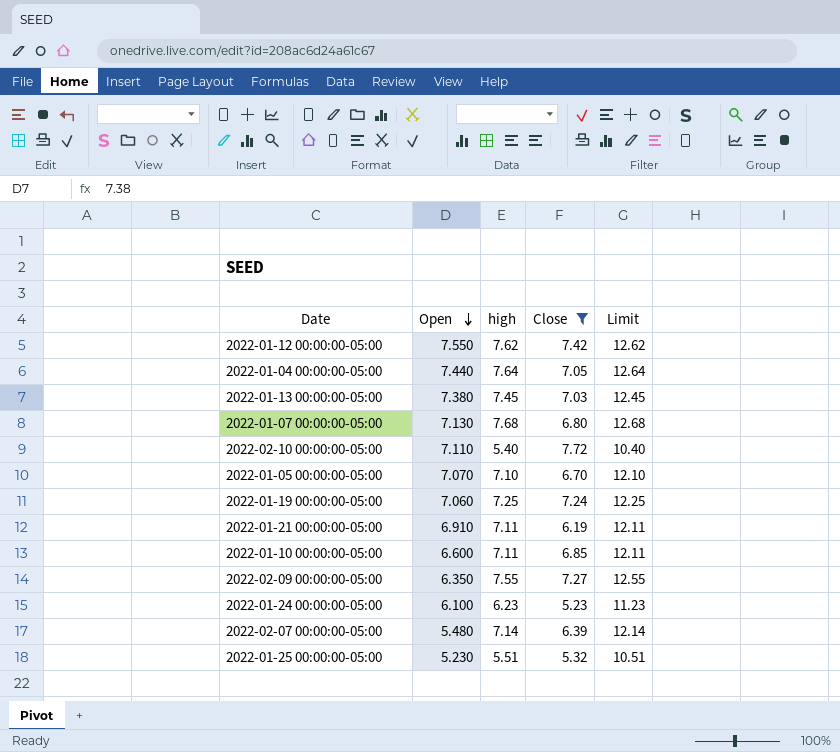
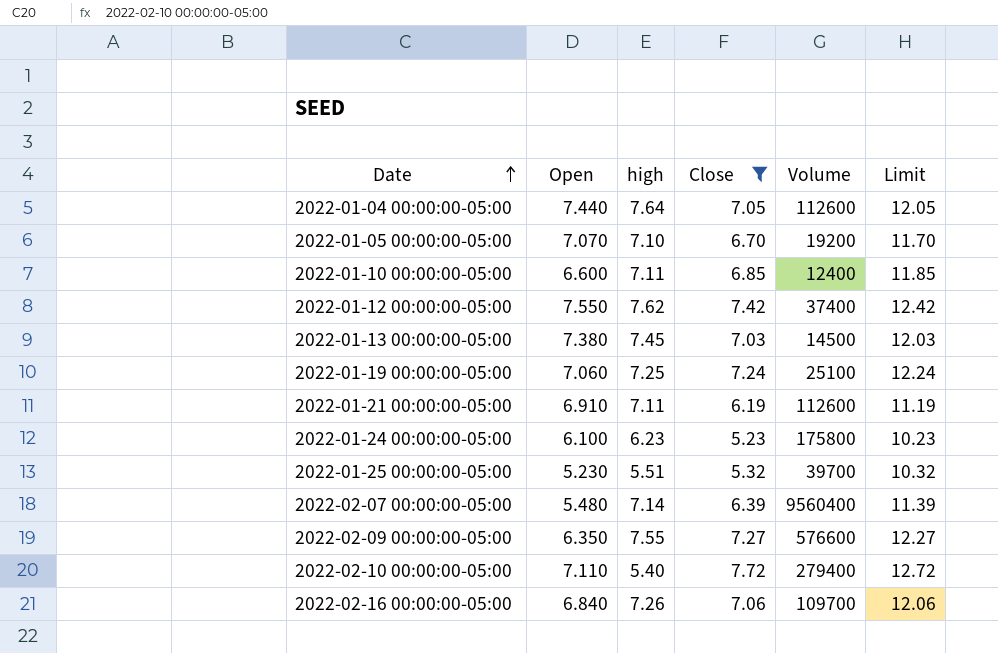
row order: Open descending -> Date ascending
column Volume | position: none -> 5
column Limit | formula: [high] + 5 -> [Close] + 5
row 2022-01-07 00:00:00-05:00: 7.130 | 7.68 | 6.80 | 12.68 -> none
row 2022-02-16 00:00:00-05:00: none -> 6.840 | 7.26 | 7.06 | 109700 | 12.06

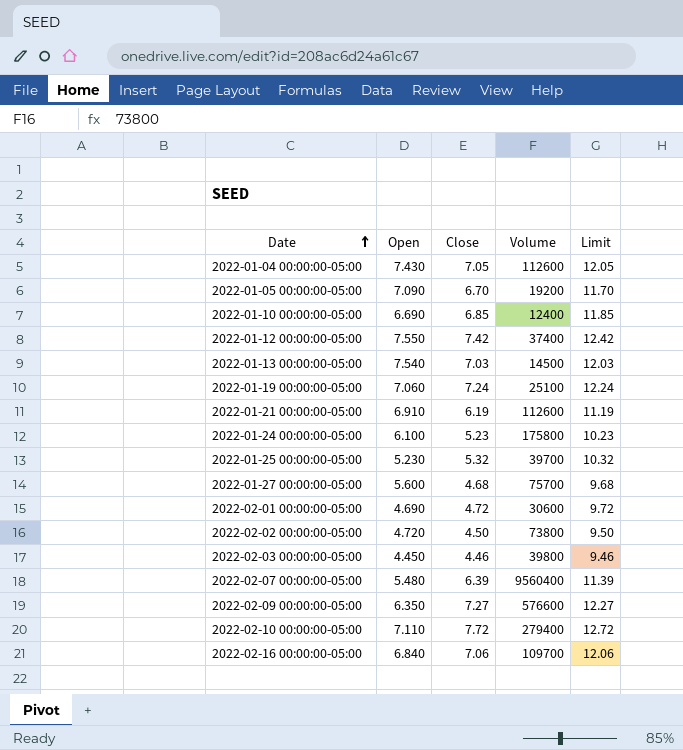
filter: Close >= 5.23 -> none
column high | position: 3 -> none
2022-01-04 00:00:00-05:00 | Open: 7.440 -> 7.430
2022-01-05 00:00:00-05:00 | Open: 7.070 -> 7.090
2022-01-10 00:00:00-05:00 | Open: 6.600 -> 6.690
2022-01-13 00:00:00-05:00 | Open: 7.380 -> 7.540

